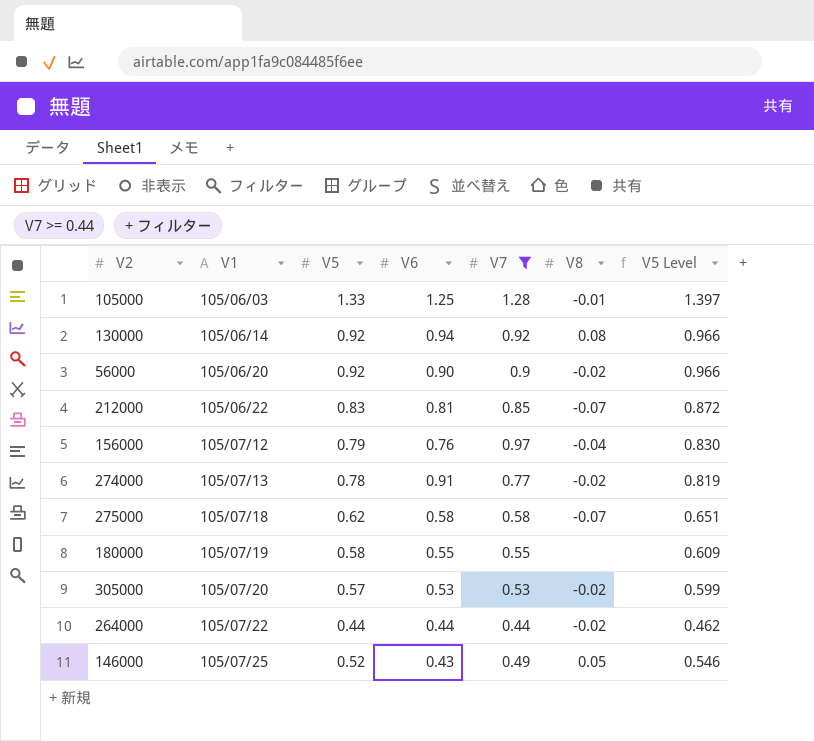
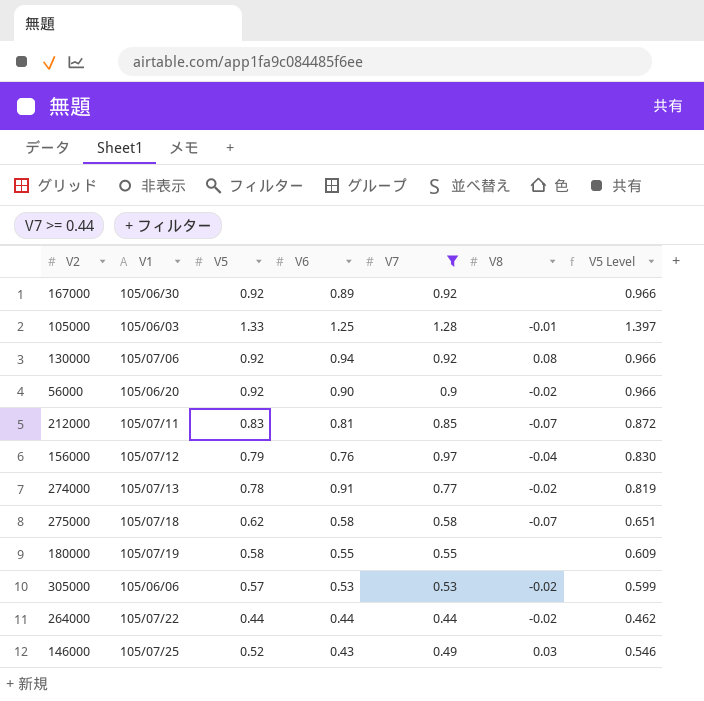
row 167000: none -> 105/06/30 | 0.92 | 0.89 | 0.92 | none | 0.966
130000 | V1: 105/06/14 -> 105/07/06
212000 | V1: 105/06/22 -> 105/07/11
305000 | V1: 105/07/20 -> 105/06/06
146000 | V8: 0.05 -> 0.03

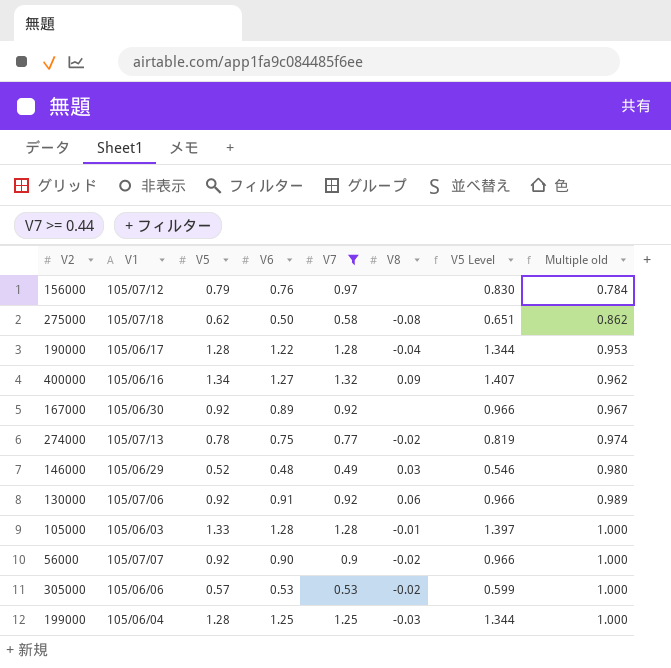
row order: none -> Multiple old ascending
column Multiple old | formula: none -> [V6] / [V7]
row 212000: 105/07/11 | 0.83 | 0.81 | 0.85 | -0.07 | 0.872 -> none
row 180000: 105/07/19 | 0.58 | 0.55 | 0.55 | none | 0.609 -> none
row 264000: 105/07/22 | 0.44 | 0.44 | 0.44 | -0.02 | 0.462 -> none
156000 | V8: -0.04 -> none
275000 | V6: 0.58 -> 0.50
275000 | V8: -0.07 -> -0.08
row 190000: none -> 105/06/17 | 1.28 | 1.22 | 1.28 | -0.04 | 1.344 | 0.953
row 400000: none -> 105/06/16 | 1.34 | 1.27 | 1.32 | 0.09 | 1.407 | 0.962
274000 | V6: 0.91 -> 0.75
146000 | V1: 105/07/25 -> 105/06/29
146000 | V6: 0.43 -> 0.48
130000 | V6: 0.94 -> 0.91
130000 | V8: 0.08 -> 0.06
105000 | V6: 1.25 -> 1.28
56000 | V1: 105/06/20 -> 105/07/07
row 199000: none -> 105/06/04 | 1.28 | 1.25 | 1.25 | -0.03 | 1.344 | 1.000

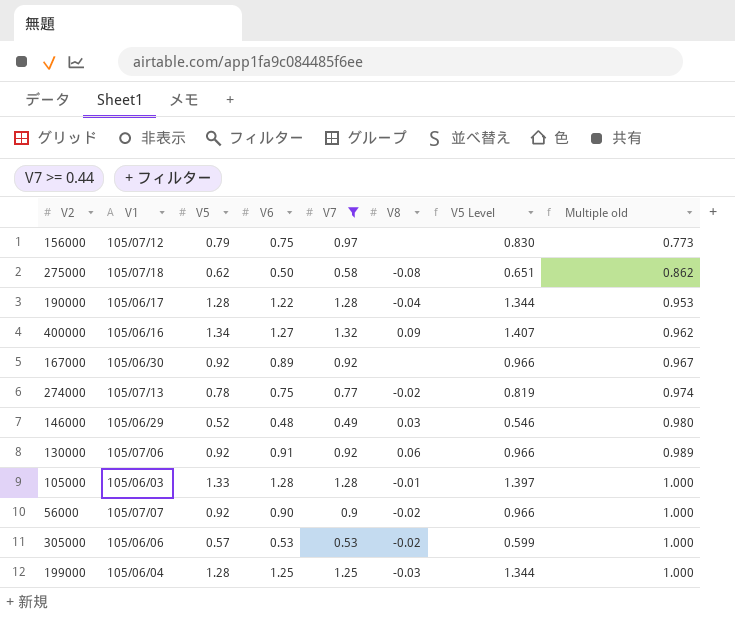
156000 | V6: 0.76 -> 0.75
156000 | Multiple old: 0.784 -> 0.773

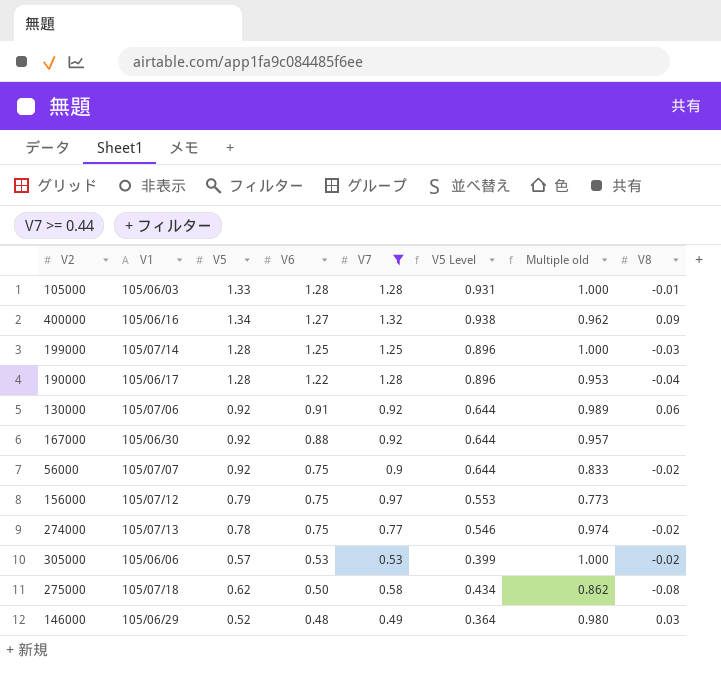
row order: Multiple old ascending -> V6 descending
column V5 Level | formula: [V5] * 1.05 -> [V5] * 0.7
column V8 | position: 6 -> 8
199000 | V1: 105/06/04 -> 105/07/14
167000 | V6: 0.89 -> 0.88
167000 | Multiple old: 0.967 -> 0.957
56000 | V6: 0.90 -> 0.75
56000 | Multiple old: 1.000 -> 0.833

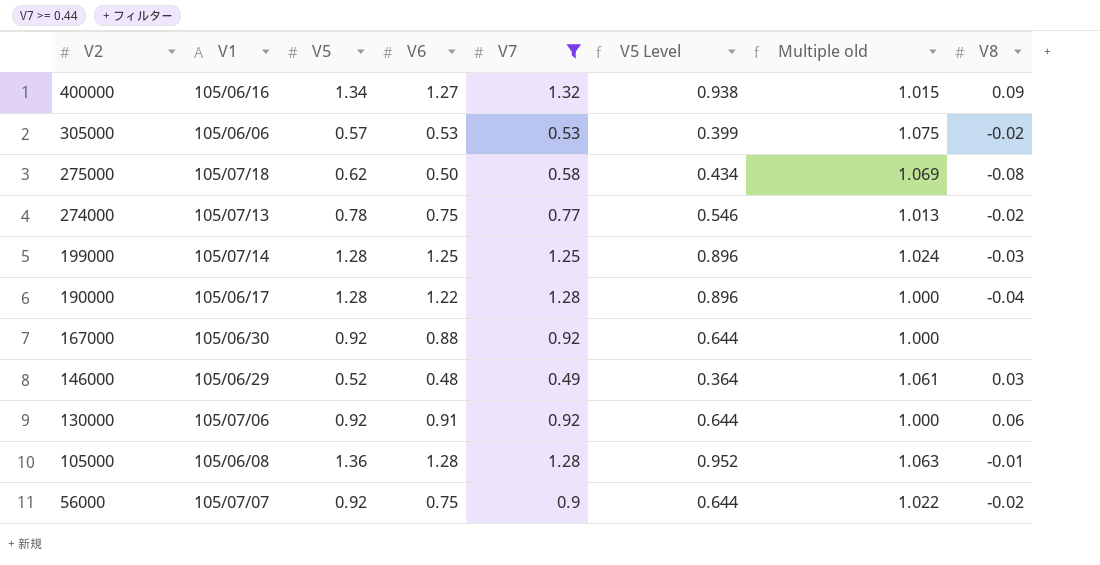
row order: V6 descending -> V2 descending
column Multiple old | formula: [V6] / [V7] -> [V5] / [V7]
row 156000: 105/07/12 | 0.79 | 0.75 | 0.97 | 0.553 | 0.773 | none -> none
105000 | V1: 105/06/03 -> 105/06/08
105000 | V5: 1.33 -> 1.36
105000 | V5 Level: 0.931 -> 0.952

